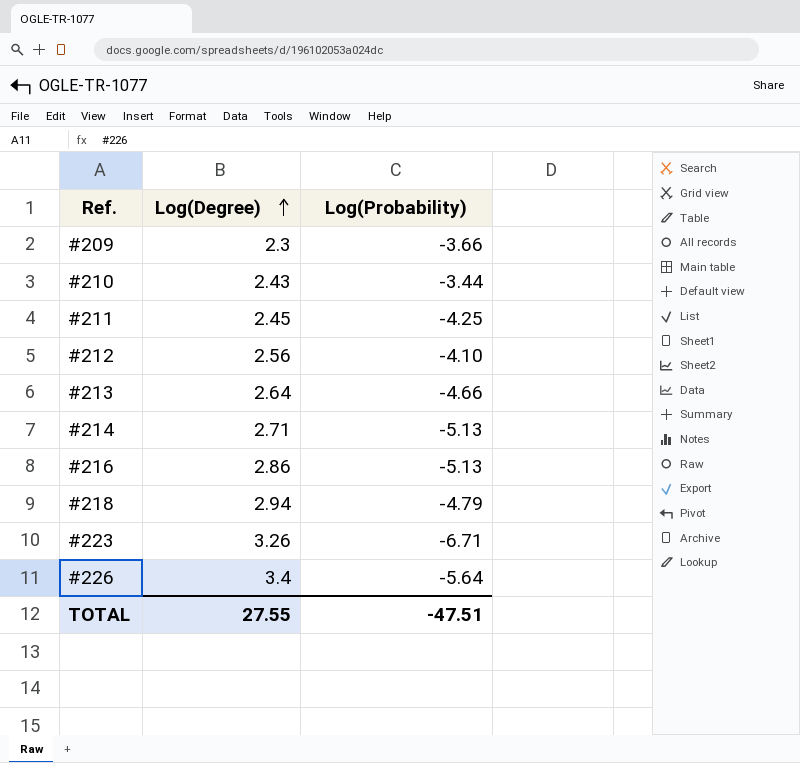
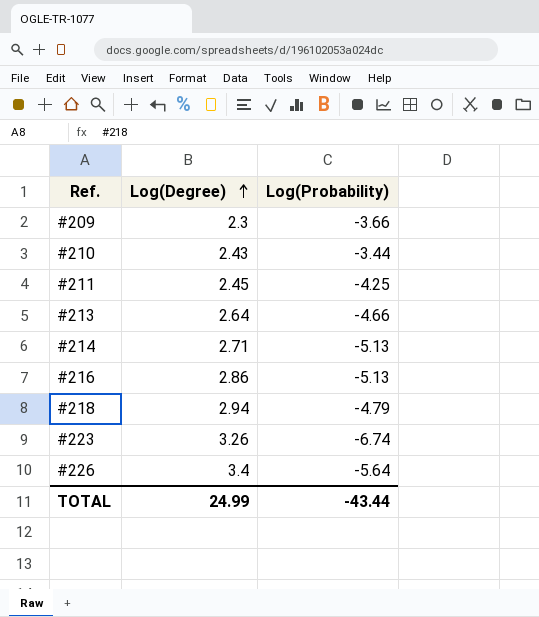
row #212: 2.56 | -4.10 -> none
#223 | Log(Probability): -6.71 -> -6.74
TOTAL | Log(Degree): 27.55 -> 24.99
TOTAL | Log(Probability): -47.51 -> -43.44

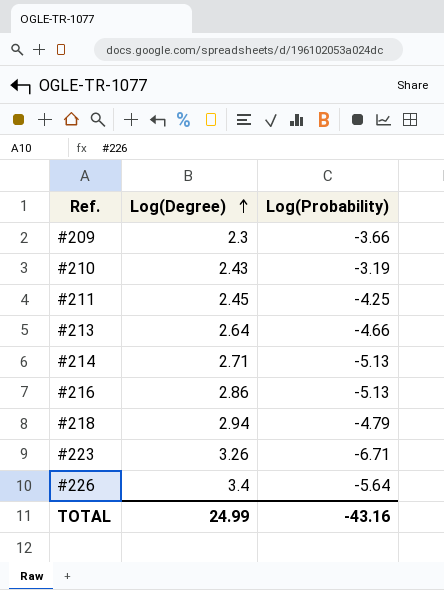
#210 | Log(Probability): -3.44 -> -3.19
#223 | Log(Probability): -6.74 -> -6.71
TOTAL | Log(Probability): -43.44 -> -43.16

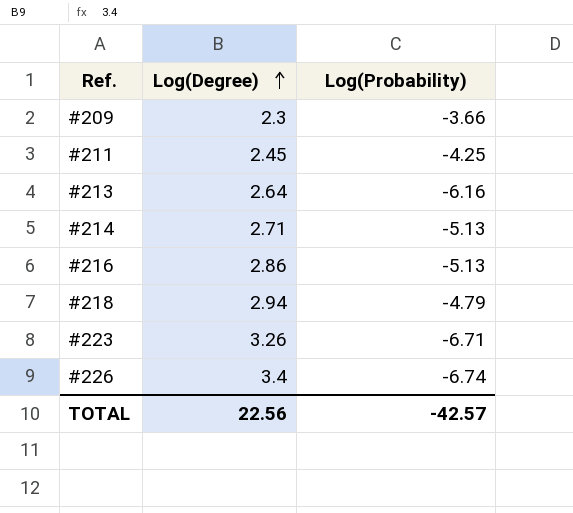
row #210: 2.43 | -3.19 -> none
#213 | Log(Probability): -4.66 -> -6.16
#226 | Log(Probability): -5.64 -> -6.74
TOTAL | Log(Degree): 24.99 -> 22.56
TOTAL | Log(Probability): -43.16 -> -42.57

